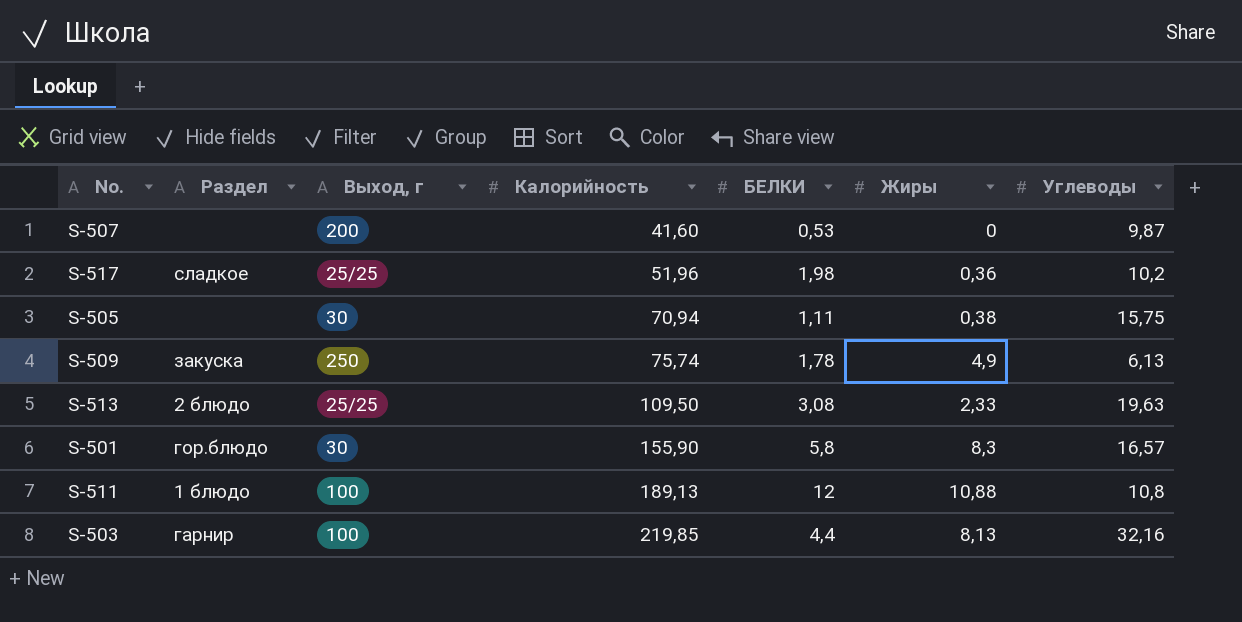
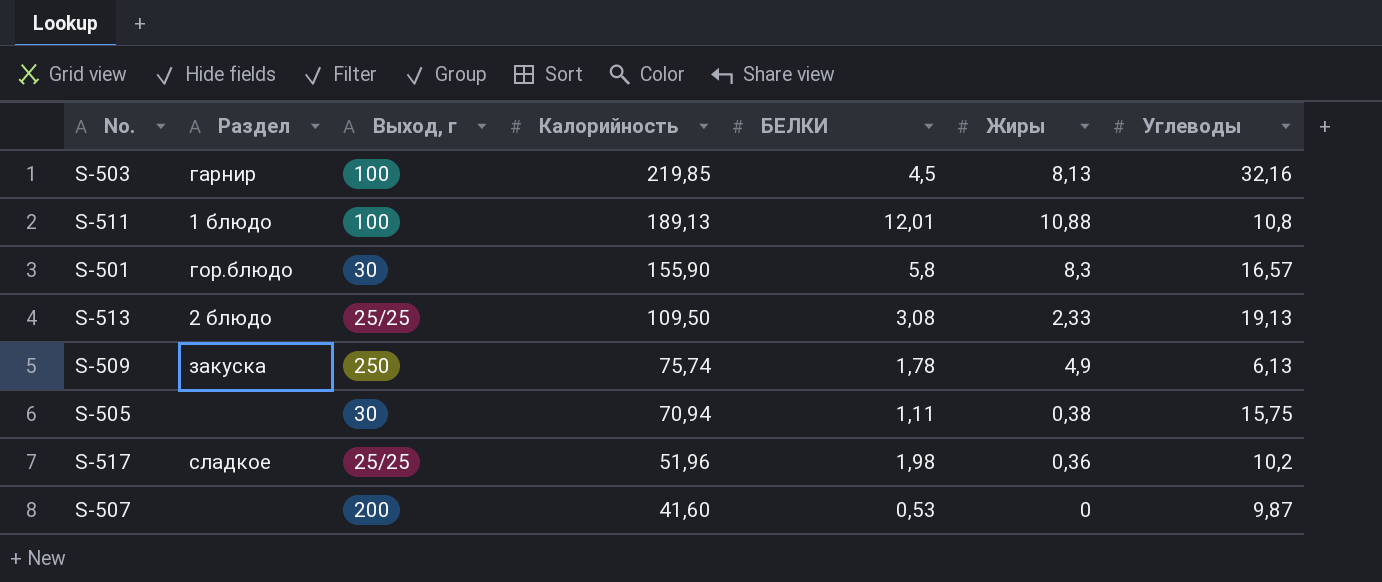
row order: Калорийность ascending -> Калорийность descending
S-503 | БЕЛКИ: 4,4 -> 4,5
S-511 | БЕЛКИ: 12 -> 12,01
S-513 | Углеводы: 19,63 -> 19,13

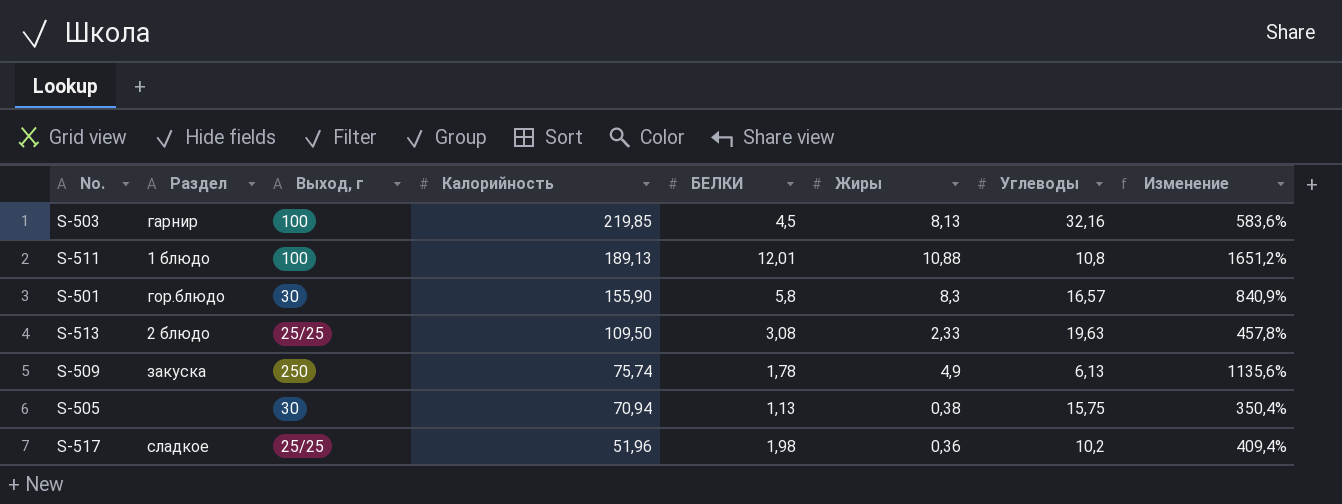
column Изменение | formula: none -> ([Калорийность] - [Углеводы]) / [Углеводы]
row S-507: none | 200 | 41,60 | 0,53 | 0 | 9,87 -> none
S-513 | Углеводы: 19,13 -> 19,63
S-505 | БЕЛКИ: 1,11 -> 1,13

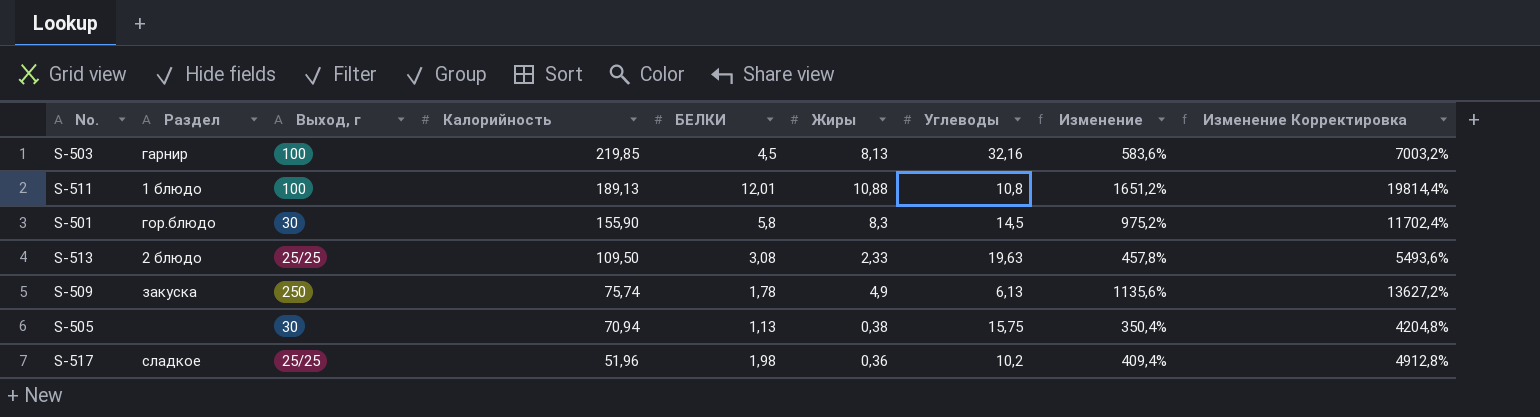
column Изменение Корректировка | formula: none -> [Изменение] * 12
S-501 | Углеводы: 16,57 -> 14,5
S-501 | Изменение: 840,9% -> 975,2%

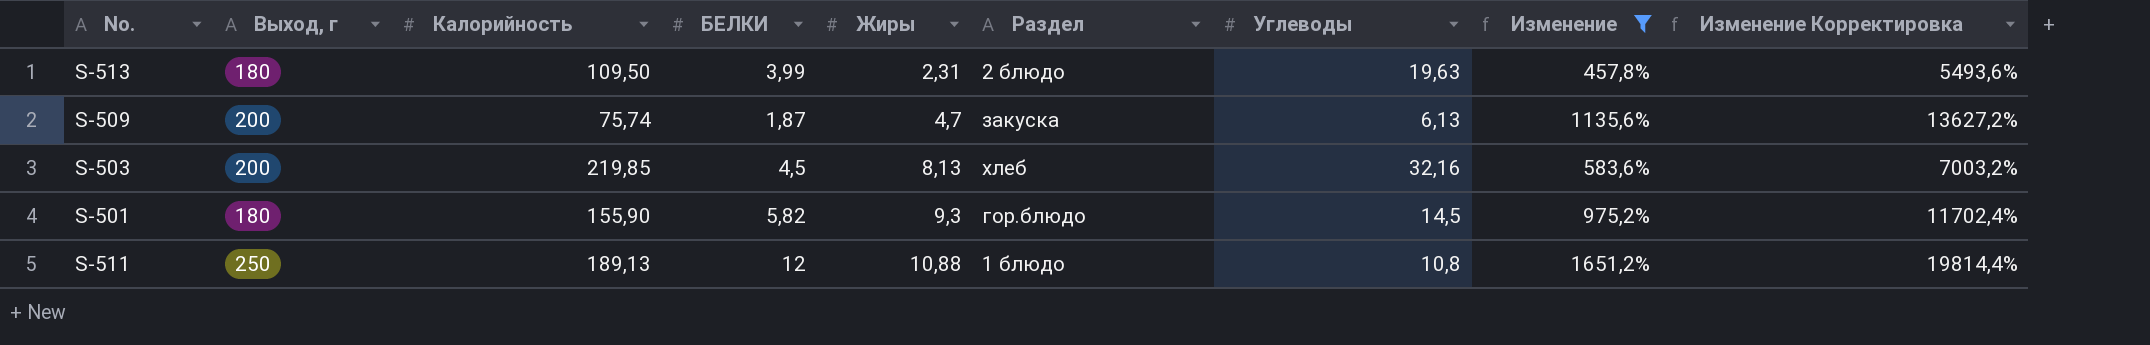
filter: none -> Изменение >= 457,8%
row order: Калорийность descending -> Жиры ascending
column Раздел | position: 2 -> 6
S-513 | Выход, г: 25/25 -> 180
S-513 | БЕЛКИ: 3,08 -> 3,99
S-513 | Жиры: 2,33 -> 2,31
S-509 | Выход, г: 250 -> 200
S-509 | БЕЛКИ: 1,78 -> 1,87
S-509 | Жиры: 4,9 -> 4,7
S-503 | Выход, г: 100 -> 200
S-503 | Раздел: гарнир -> хлеб
S-501 | Выход, г: 30 -> 180
S-501 | БЕЛКИ: 5,8 -> 5,82
S-501 | Жиры: 8,3 -> 9,3
S-511 | Выход, г: 100 -> 250
S-511 | БЕЛКИ: 12,01 -> 12

